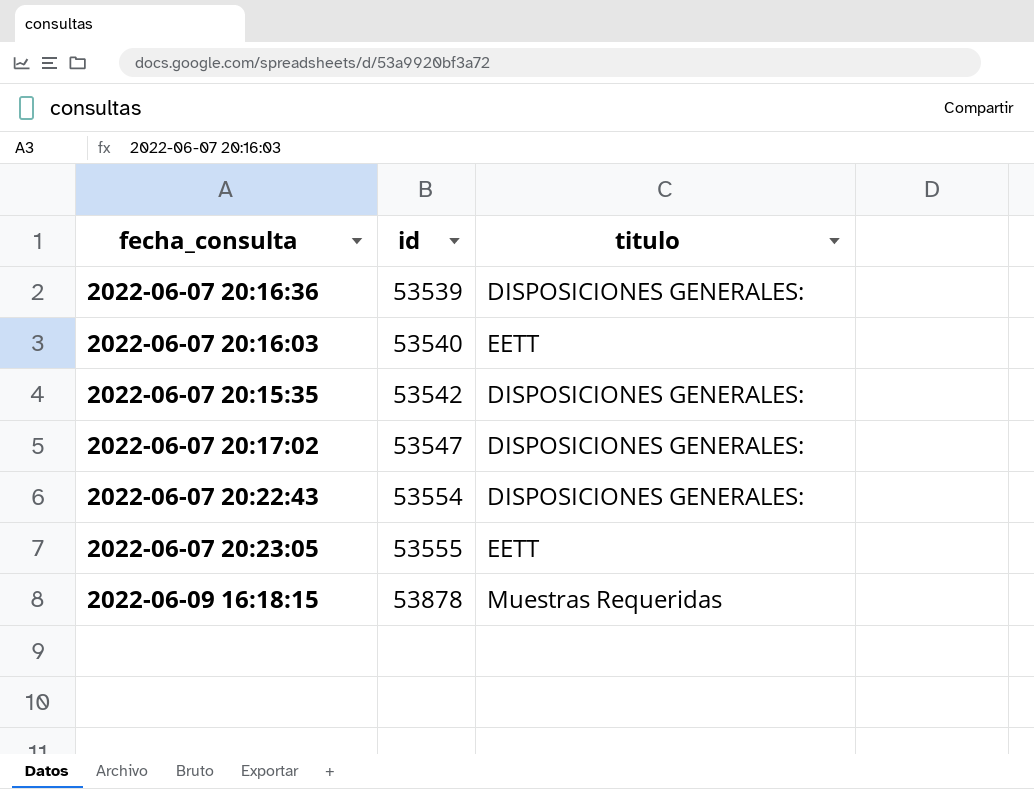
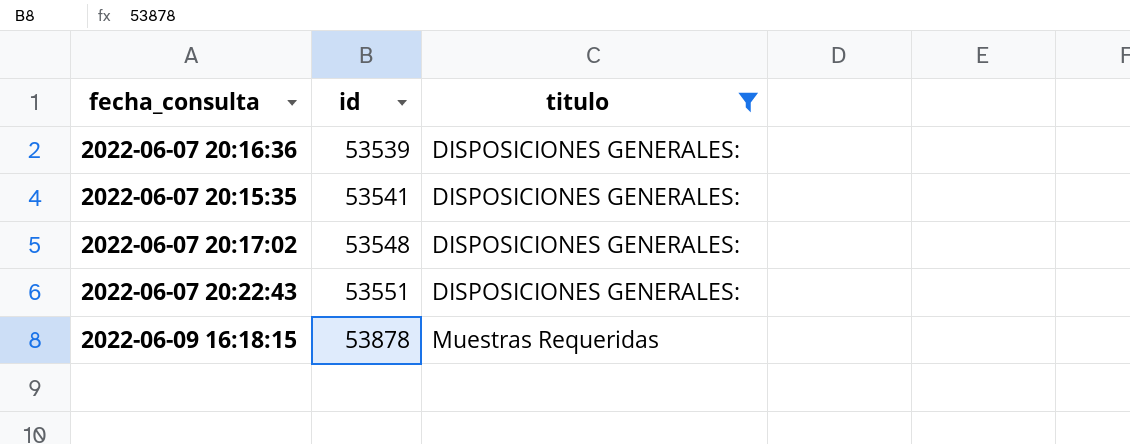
filter: none -> titulo != EETT
2022-06-07 20:15:35 | id: 53542 -> 53541
2022-06-07 20:17:02 | id: 53547 -> 53548
2022-06-07 20:22:43 | id: 53554 -> 53551

